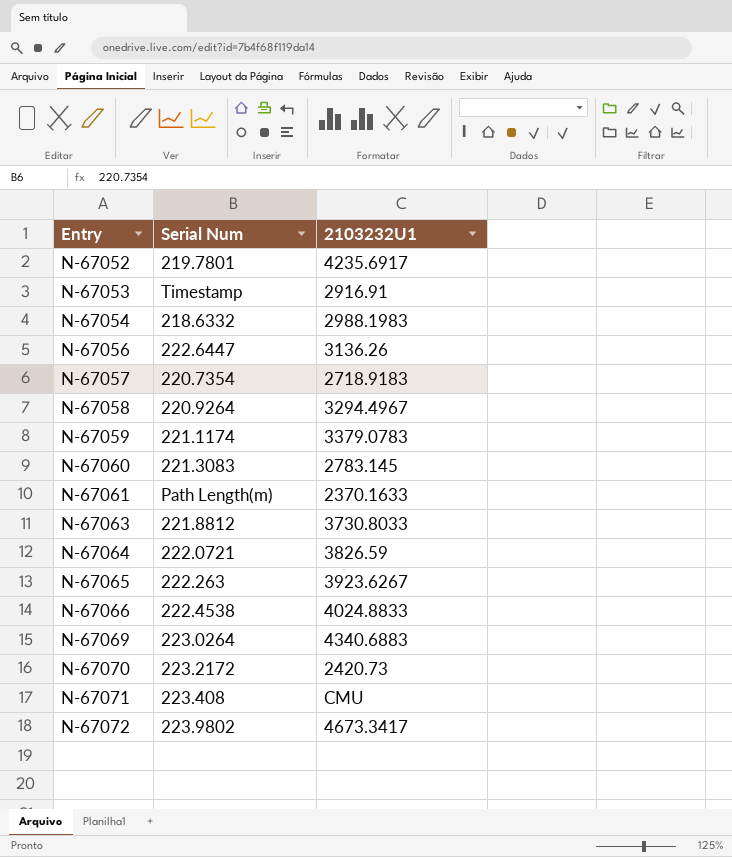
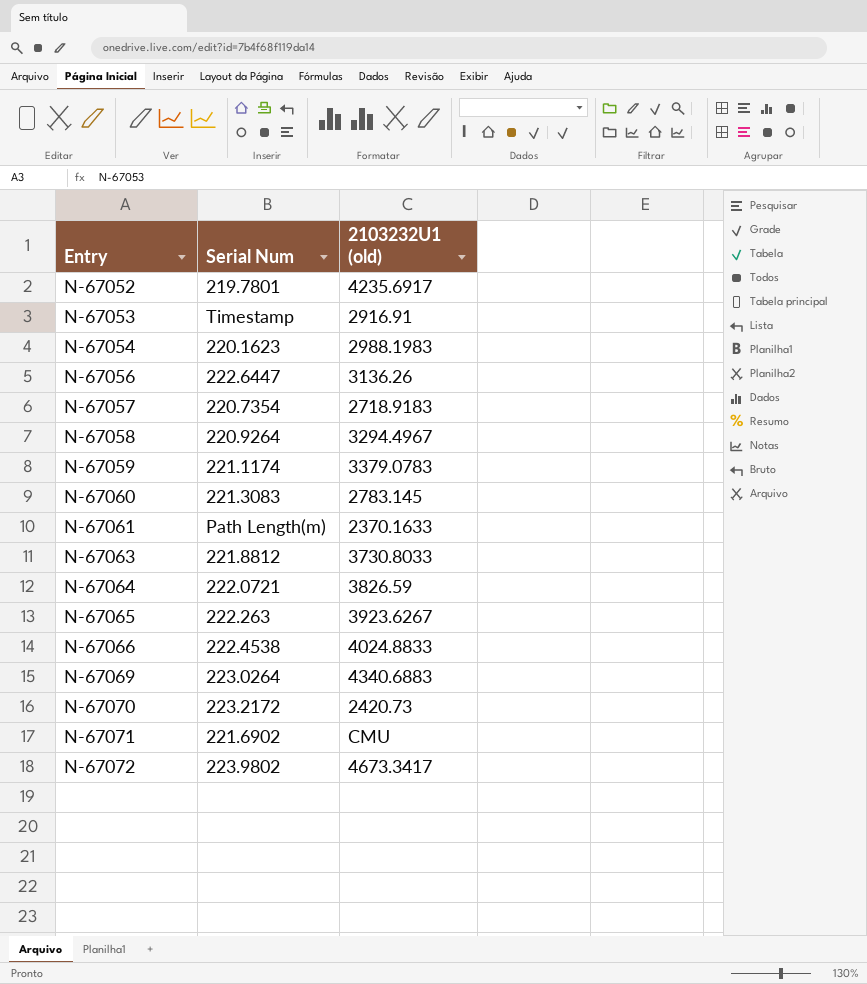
column name: 2103232U1 -> 2103232U1 (old)
N-67054 | Serial Num: 218.6332 -> 220.1623
N-67071 | Serial Num: 223.408 -> 221.6902

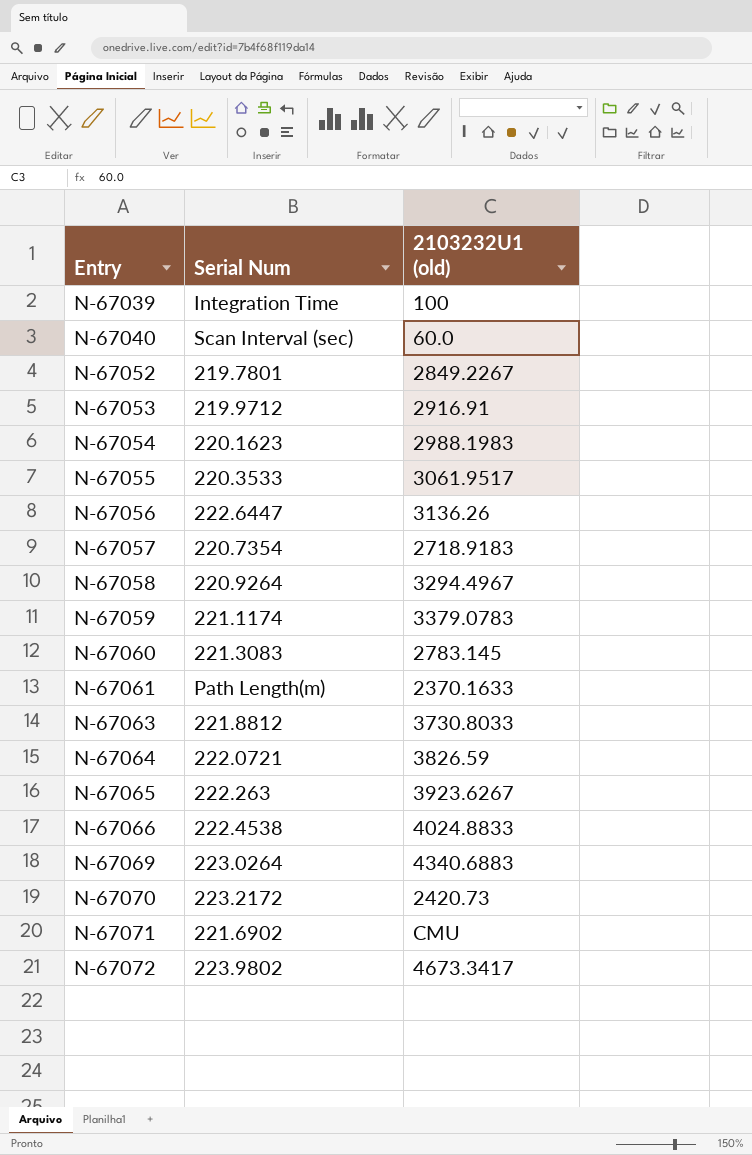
row N-67039: none -> Integration Time | 100
row N-67040: none -> Scan Interval (sec) | 60.0
N-67052 | 2103232U1 (old): 4235.6917 -> 2849.2267
N-67053 | Serial Num: Timestamp -> 219.9712
row N-67055: none -> 220.3533 | 3061.9517

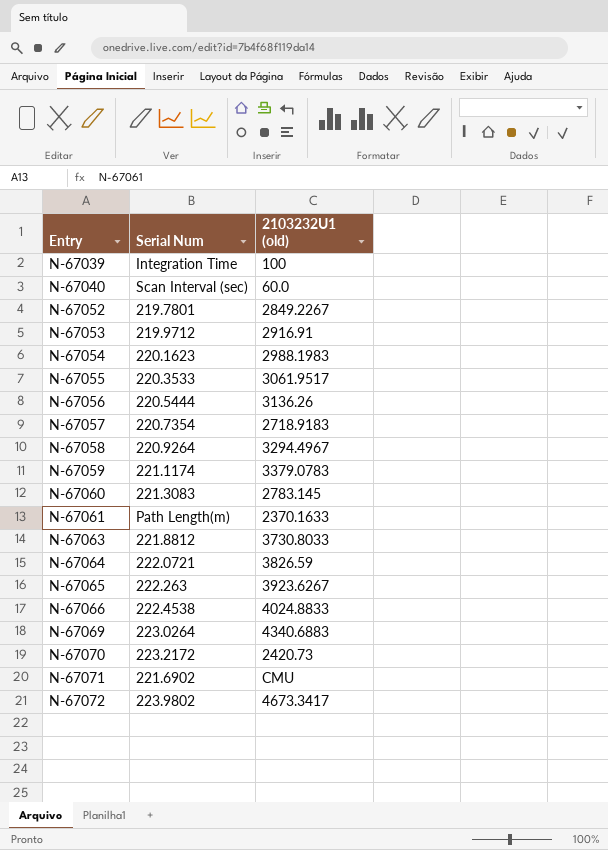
N-67056 | Serial Num: 222.6447 -> 220.5444

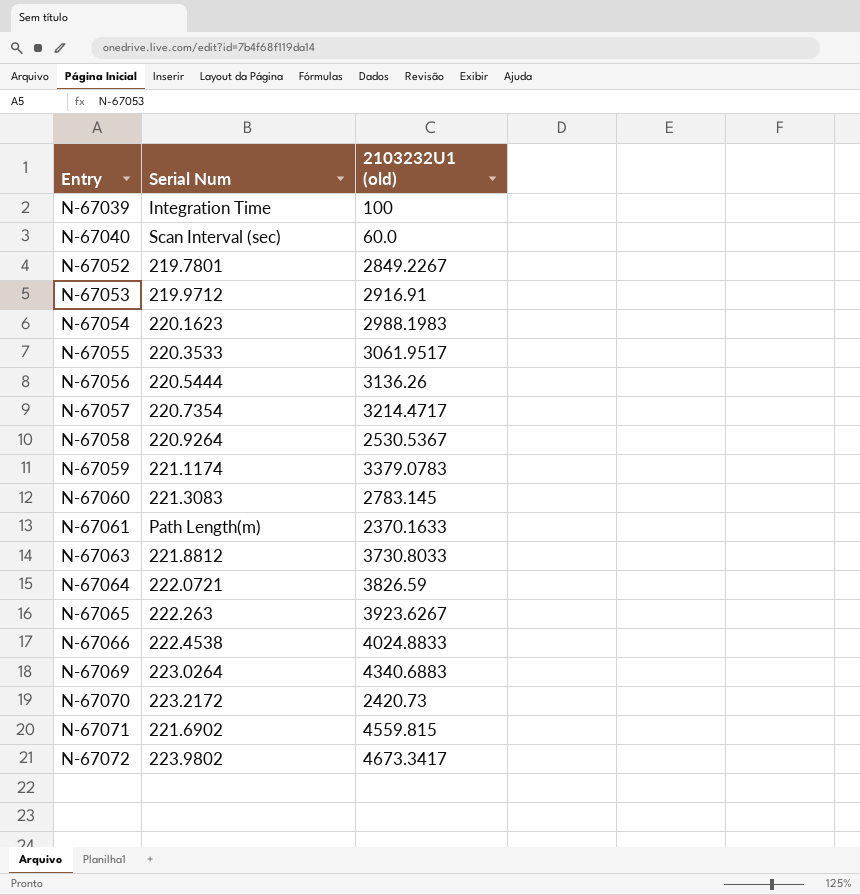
N-67057 | 2103232U1 (old): 2718.9183 -> 3214.4717
N-67058 | 2103232U1 (old): 3294.4967 -> 2530.5367
N-67071 | 2103232U1 (old): CMU -> 4559.815

